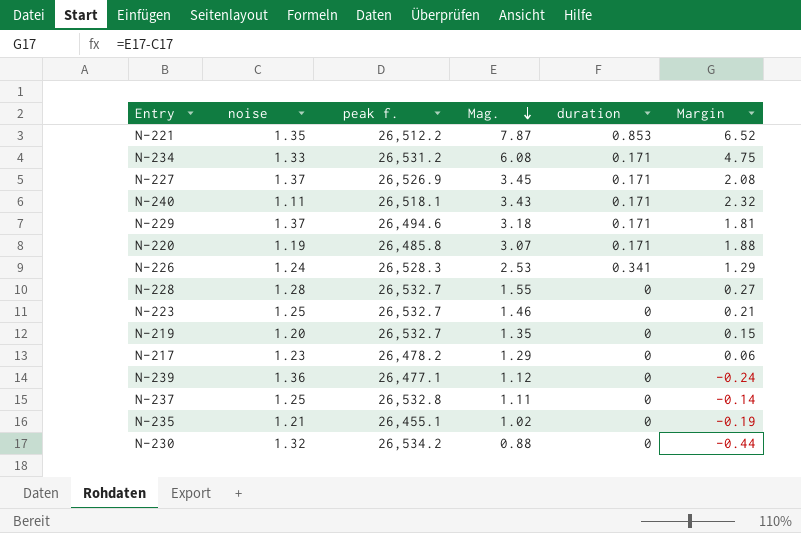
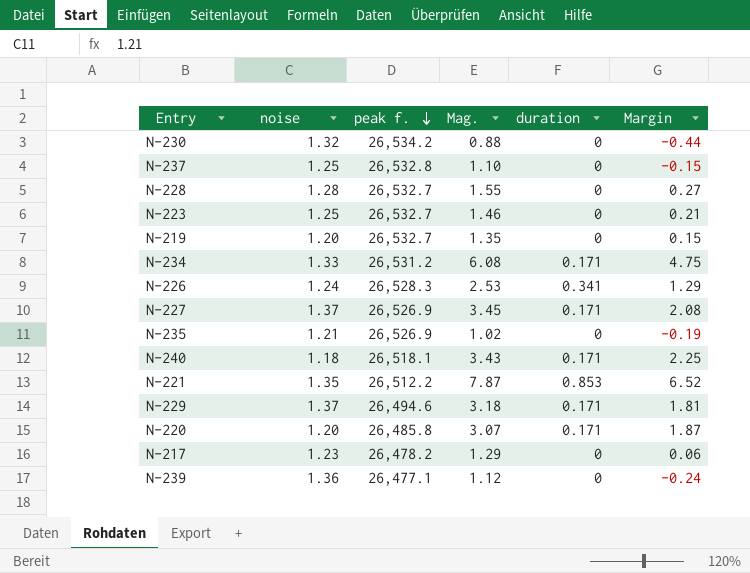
row order: Mag. descending -> peak f. descending
N-237 | Mag.: 1.11 -> 1.10
N-237 | Margin: -0.14 -> -0.15
N-235 | peak f.: 26,455.1 -> 26,526.9
N-240 | noise: 1.11 -> 1.18
N-240 | Margin: 2.32 -> 2.25
N-220 | noise: 1.19 -> 1.20
N-220 | Margin: 1.88 -> 1.87

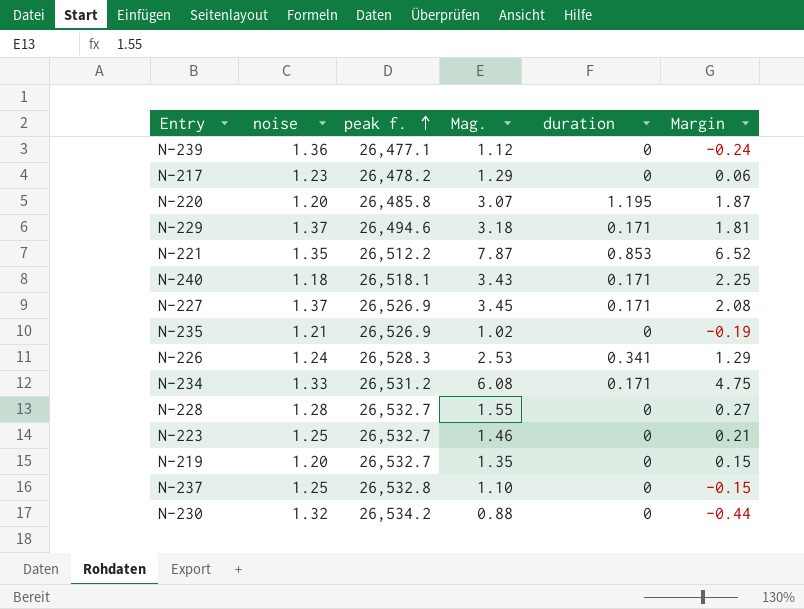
row order: peak f. descending -> peak f. ascending
N-220 | duration: 0.171 -> 1.195

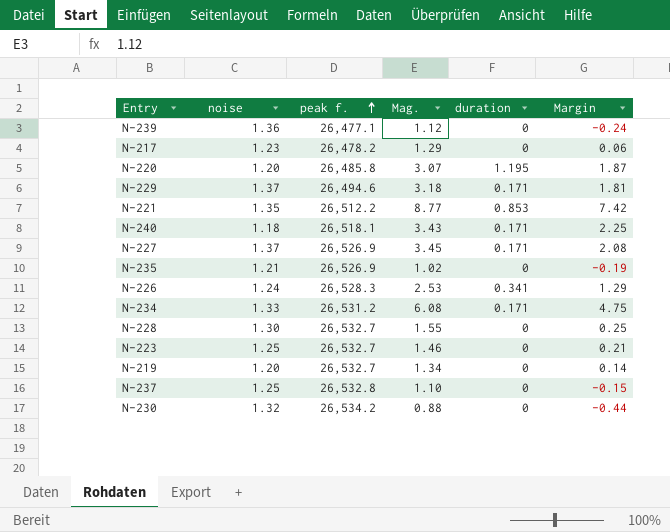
N-221 | Mag.: 7.87 -> 8.77
N-221 | Margin: 6.52 -> 7.42
N-228 | noise: 1.28 -> 1.30
N-228 | Margin: 0.27 -> 0.25
N-219 | Mag.: 1.35 -> 1.34
N-219 | Margin: 0.15 -> 0.14

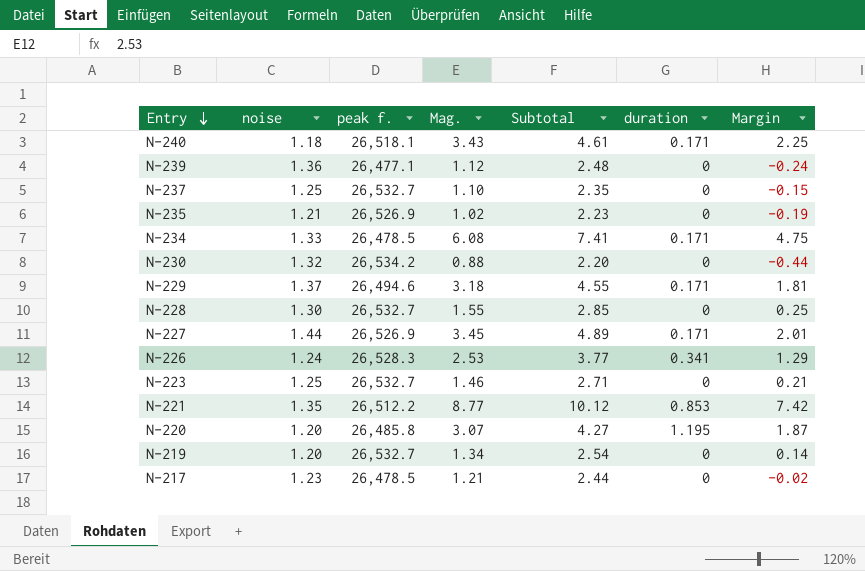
row order: peak f. ascending -> Entry descending
column Subtotal | formula: none -> [noise] + [Mag.]
N-237 | peak f.: 26,532.8 -> 26,532.7
N-234 | peak f.: 26,531.2 -> 26,478.5
N-227 | noise: 1.37 -> 1.44
N-227 | Margin: 2.08 -> 2.01
N-217 | peak f.: 26,478.2 -> 26,478.5
N-217 | Mag.: 1.29 -> 1.21
N-217 | Margin: 0.06 -> -0.02

